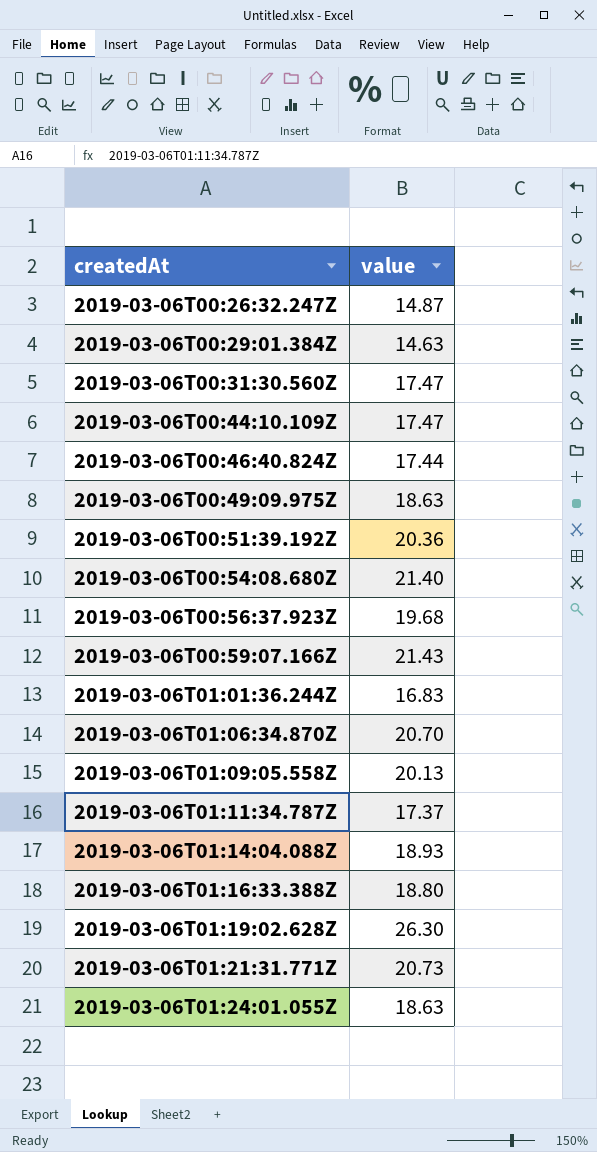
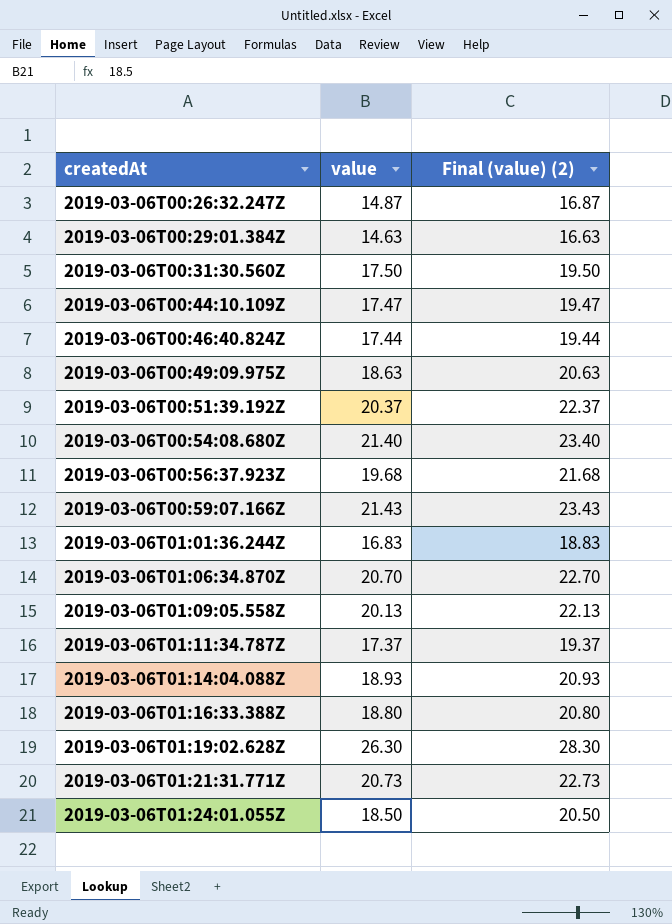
column Final (value) (2) | formula: none -> [value] + 2
2019-03-06T00:31:30.560Z | value: 17.47 -> 17.50
2019-03-06T00:51:39.192Z | value: 20.36 -> 20.37
2019-03-06T01:24:01.055Z | value: 18.63 -> 18.50

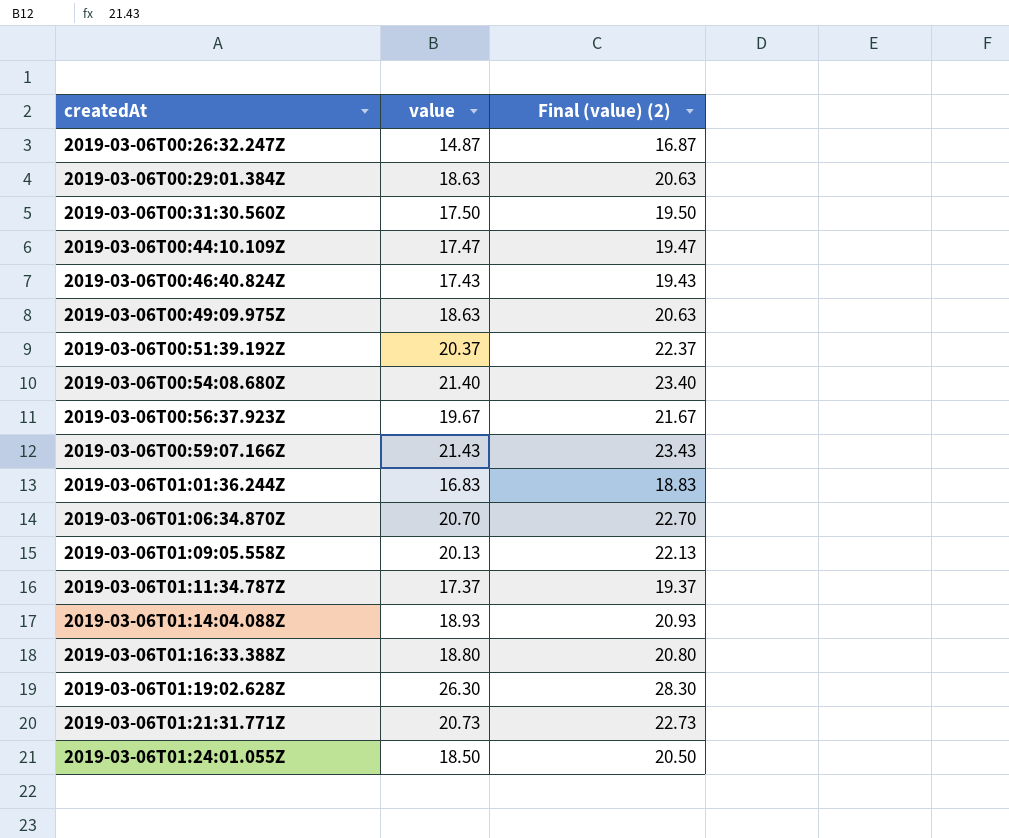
2019-03-06T00:29:01.384Z | value: 14.63 -> 18.63
2019-03-06T00:29:01.384Z | Final (value) (2): 16.63 -> 20.63
2019-03-06T00:46:40.824Z | value: 17.44 -> 17.43
2019-03-06T00:46:40.824Z | Final (value) (2): 19.44 -> 19.43
2019-03-06T00:56:37.923Z | value: 19.68 -> 19.67
2019-03-06T00:56:37.923Z | Final (value) (2): 21.68 -> 21.67

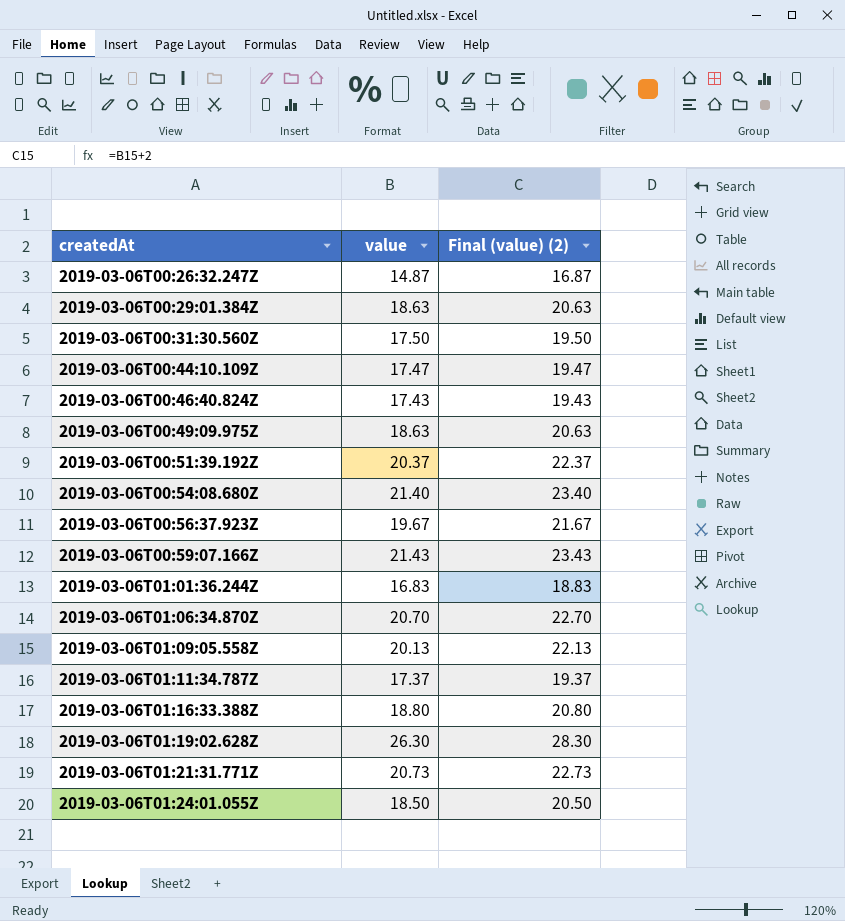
row 2019-03-06T01:14:04.088Z: 18.93 | 20.93 -> none

